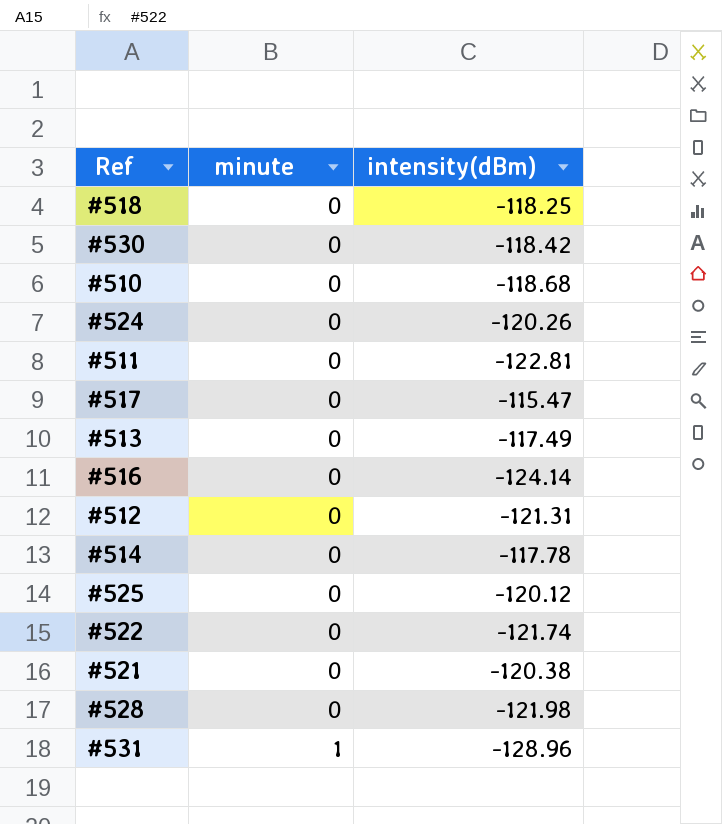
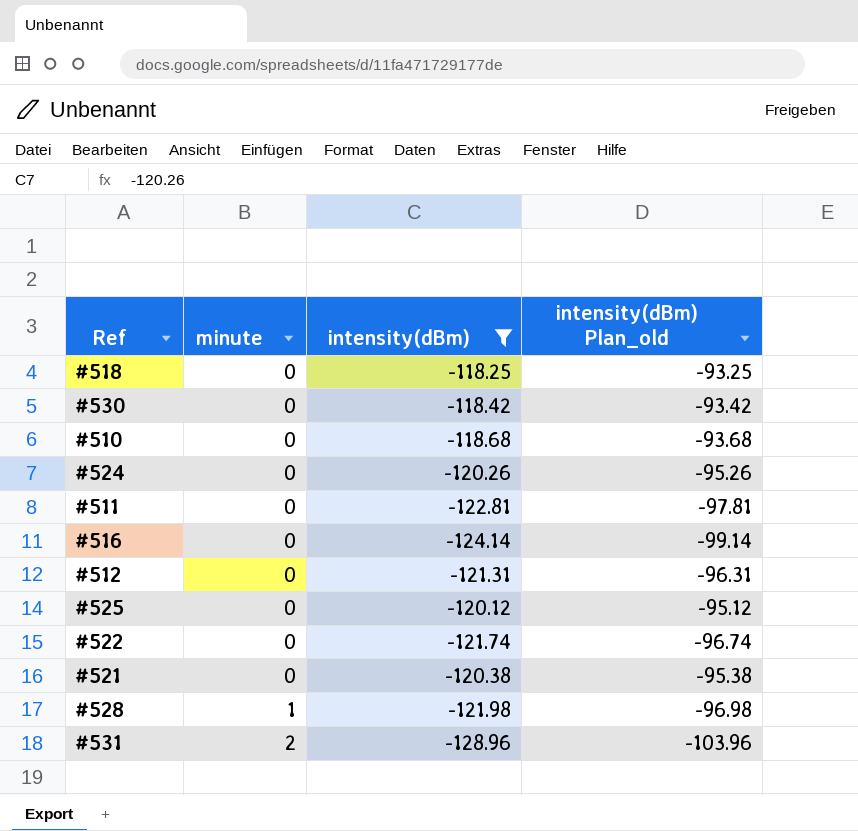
filter: none -> intensity(dBm) <= -118.25
column intensity(dBm) Plan_old | formula: none -> [intensity(dBm)] + 25
#528 | minute: 0 -> 1
#531 | minute: 1 -> 2

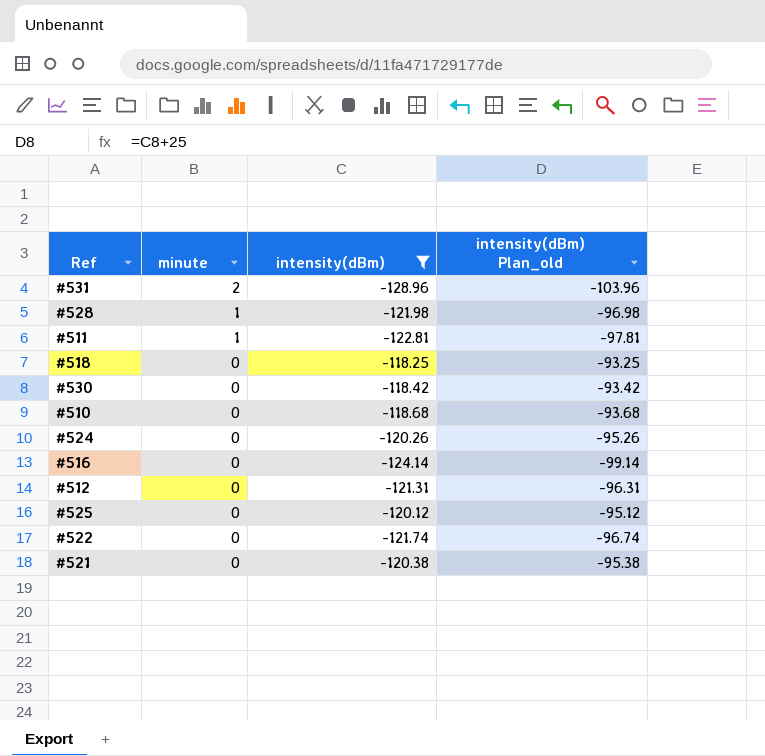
row order: minute ascending -> minute descending
#511 | minute: 0 -> 1

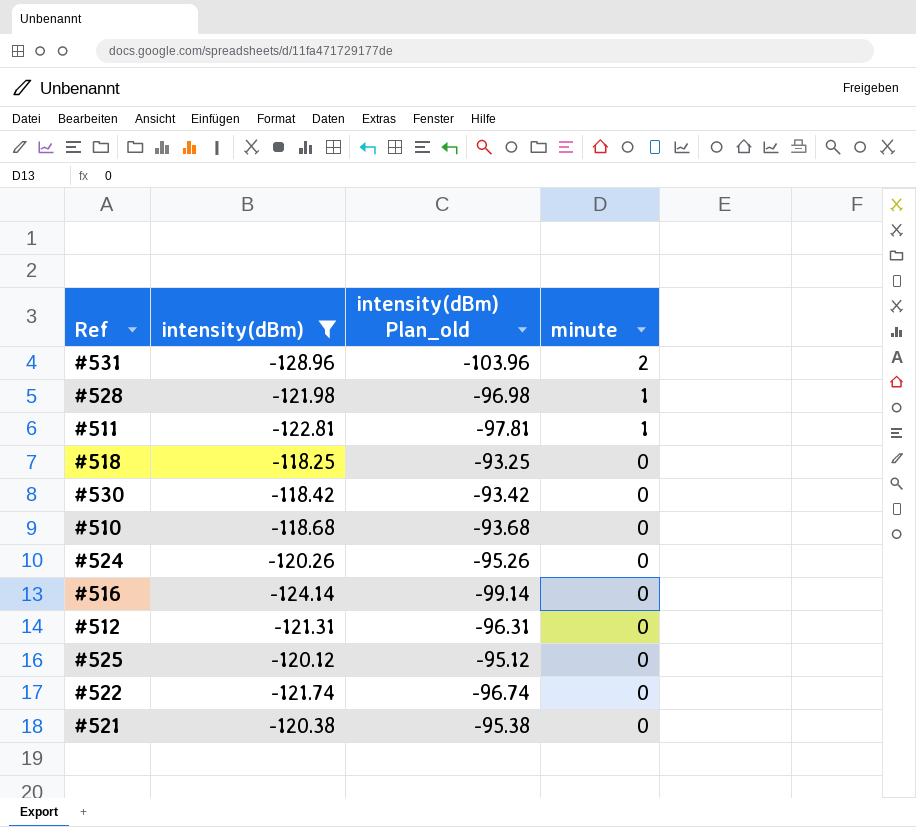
column minute | position: 2 -> 4

